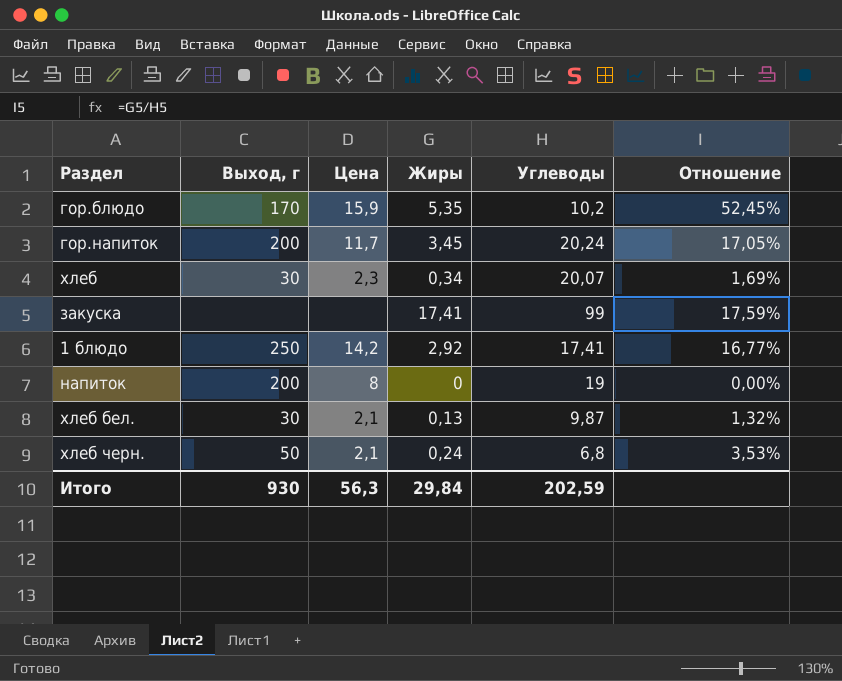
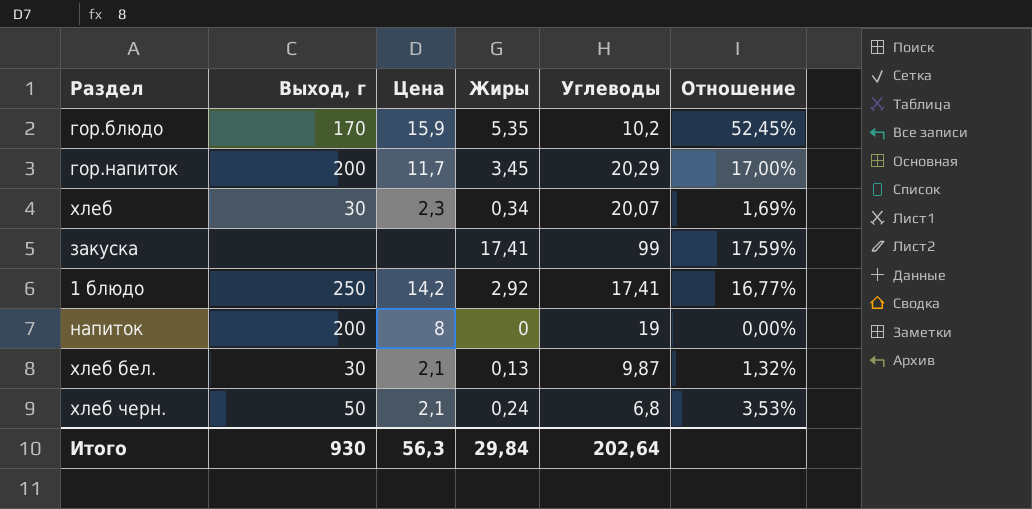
гор.напиток | Углеводы: 20,24 -> 20,29
гор.напиток | Отношение: 17,05% -> 17,00%
Итого | Углеводы: 202,59 -> 202,64

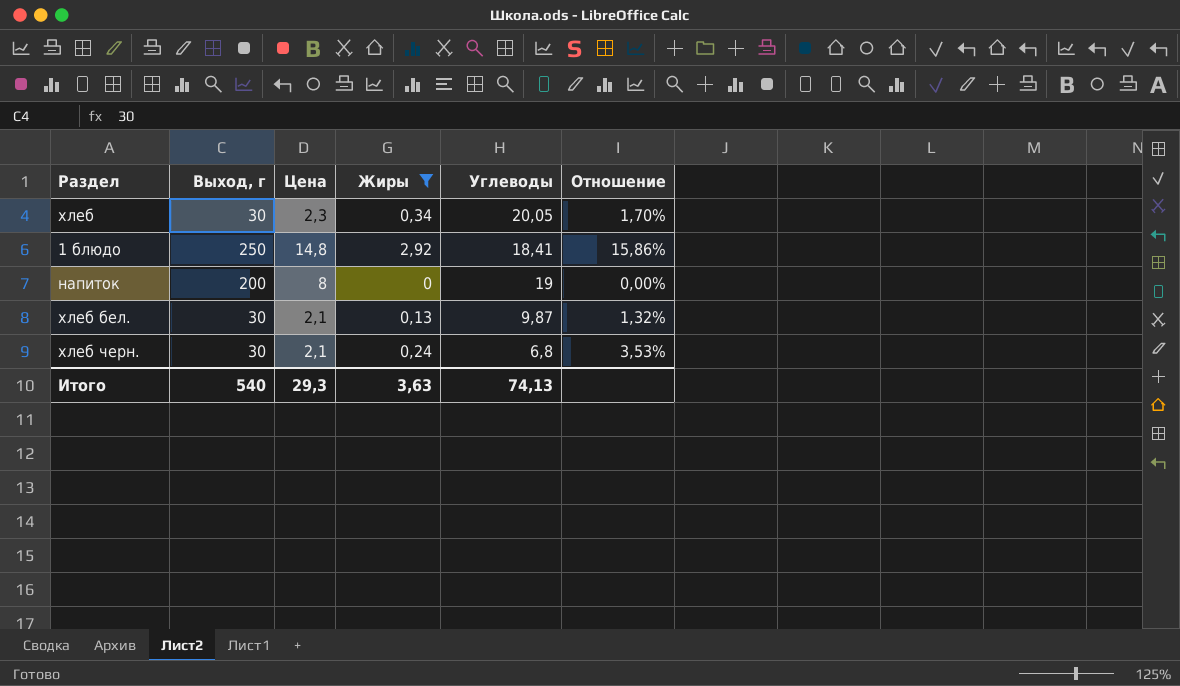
filter: none -> Жиры <= 2,92
хлеб | Углеводы: 20,07 -> 20,05
хлеб | Отношение: 1,69% -> 1,70%
1 блюдо | Цена: 14,2 -> 14,8
1 блюдо | Углеводы: 17,41 -> 18,41
1 блюдо | Отношение: 16,77% -> 15,86%
хлеб черн. | Выход, г: 50 -> 30
Итого | Выход, г: 930 -> 540
Итого | Цена: 56,3 -> 29,3
Итого | Жиры: 29,84 -> 3,63
Итого | Углеводы: 202,64 -> 74,13

